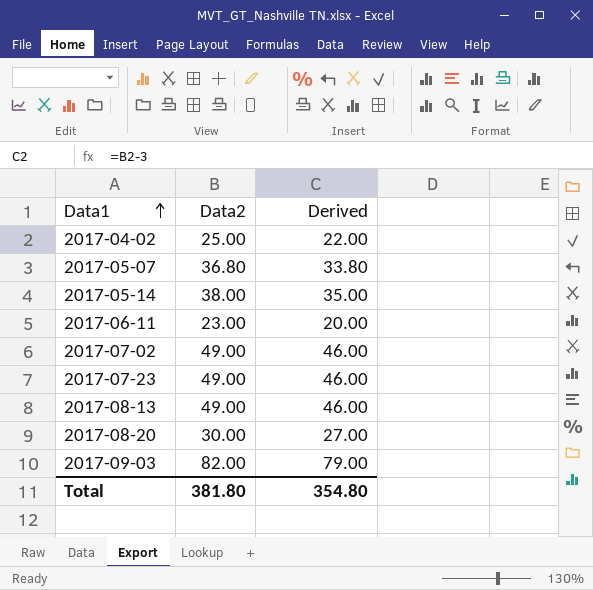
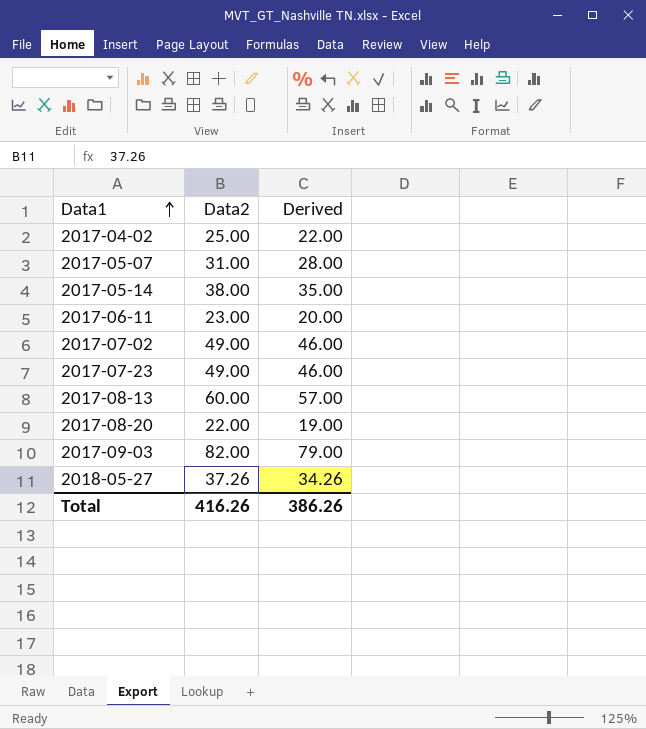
2017-05-07 | Data2: 36.80 -> 31.00
2017-05-07 | Derived: 33.80 -> 28.00
2017-08-13 | Data2: 49.00 -> 60.00
2017-08-13 | Derived: 46.00 -> 57.00
2017-08-20 | Data2: 30.00 -> 22.00
2017-08-20 | Derived: 27.00 -> 19.00
row 2018-05-27: none -> 37.26 | 34.26
Total | Data2: 381.80 -> 416.26
Total | Derived: 354.80 -> 386.26

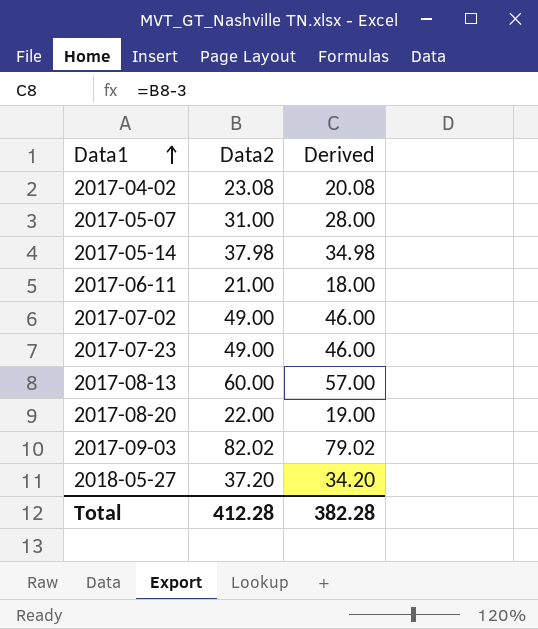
2017-04-02 | Data2: 25.00 -> 23.08
2017-04-02 | Derived: 22.00 -> 20.08
2017-05-14 | Data2: 38.00 -> 37.98
2017-05-14 | Derived: 35.00 -> 34.98
2017-06-11 | Data2: 23.00 -> 21.00
2017-06-11 | Derived: 20.00 -> 18.00
2017-09-03 | Data2: 82.00 -> 82.02
2017-09-03 | Derived: 79.00 -> 79.02
2018-05-27 | Data2: 37.26 -> 37.20
2018-05-27 | Derived: 34.26 -> 34.20
Total | Data2: 416.26 -> 412.28
Total | Derived: 386.26 -> 382.28

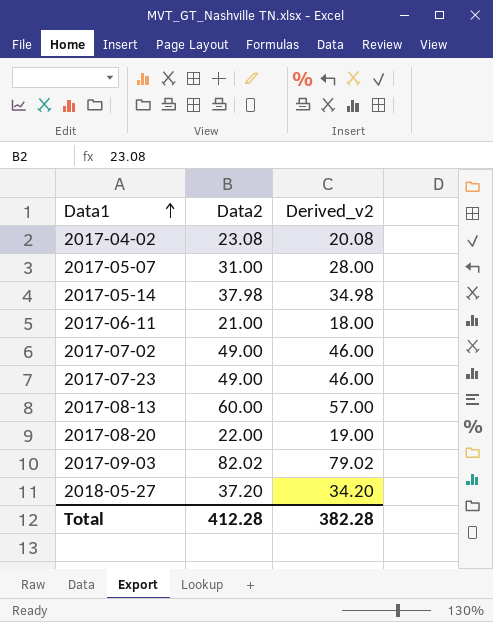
column name: Derived -> Derived_v2

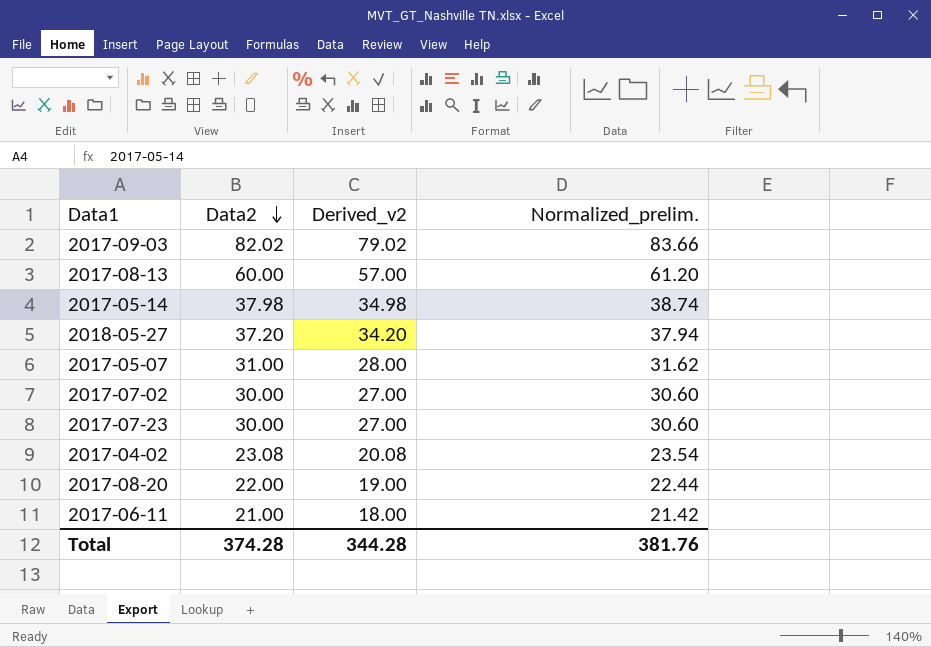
row order: Data1 ascending -> Data2 descending
column Normalized_prelim. | formula: none -> [Data2] * 1.02
2017-07-02 | Data2: 49.00 -> 30.00
2017-07-02 | Derived_v2: 46.00 -> 27.00
2017-07-23 | Data2: 49.00 -> 30.00
2017-07-23 | Derived_v2: 46.00 -> 27.00
Total | Data2: 412.28 -> 374.28
Total | Derived_v2: 382.28 -> 344.28

